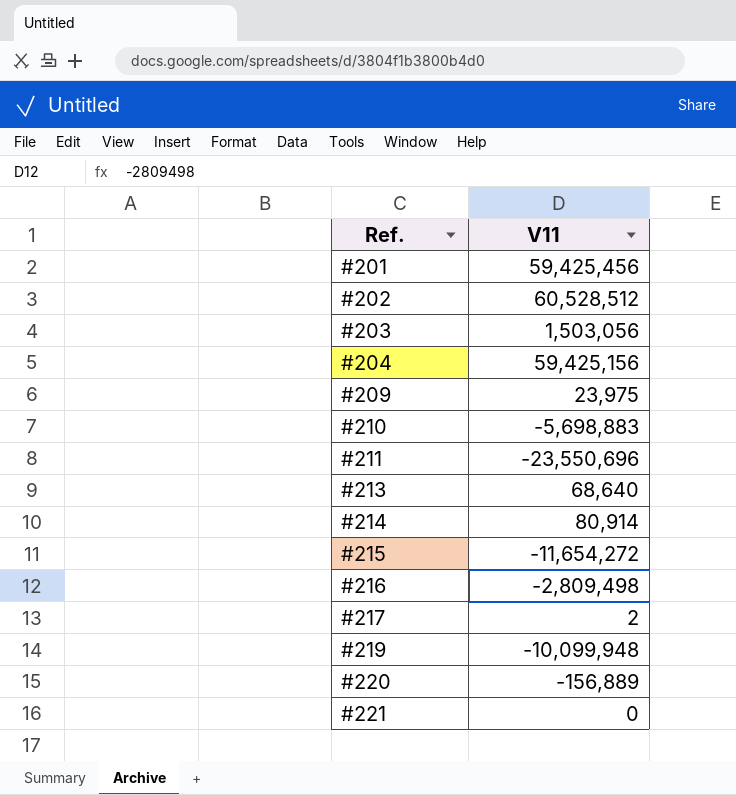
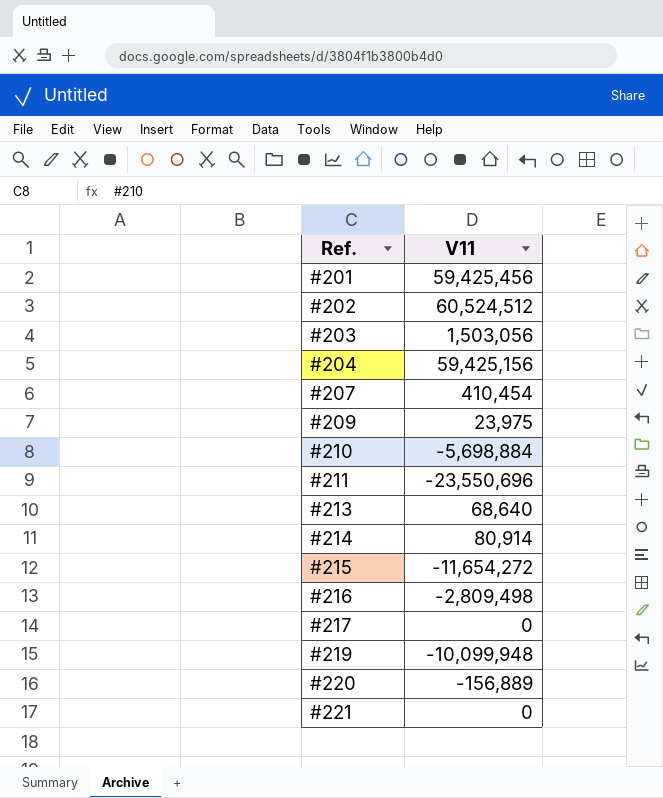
#202 | V11: 60,528,512 -> 60,524,512
row #207: none -> 410,454
#210 | V11: -5,698,883 -> -5,698,884
#217 | V11: 2 -> 0

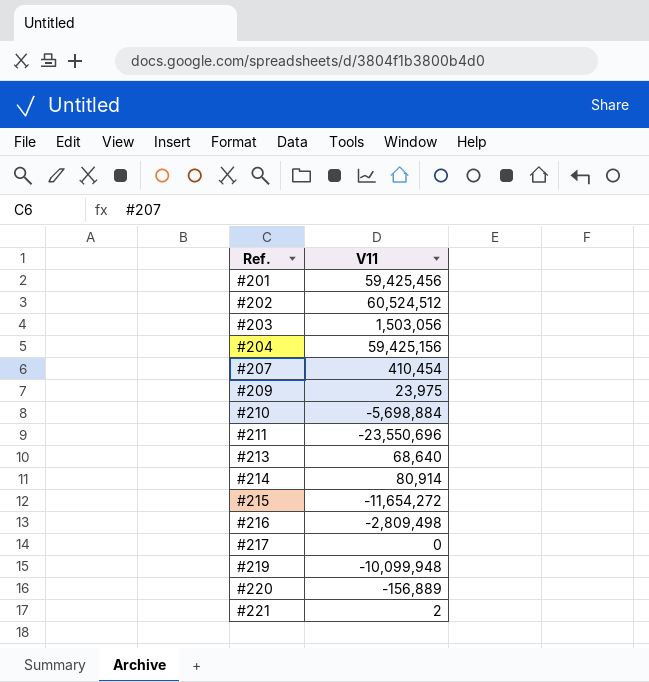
#221 | V11: 0 -> 2

